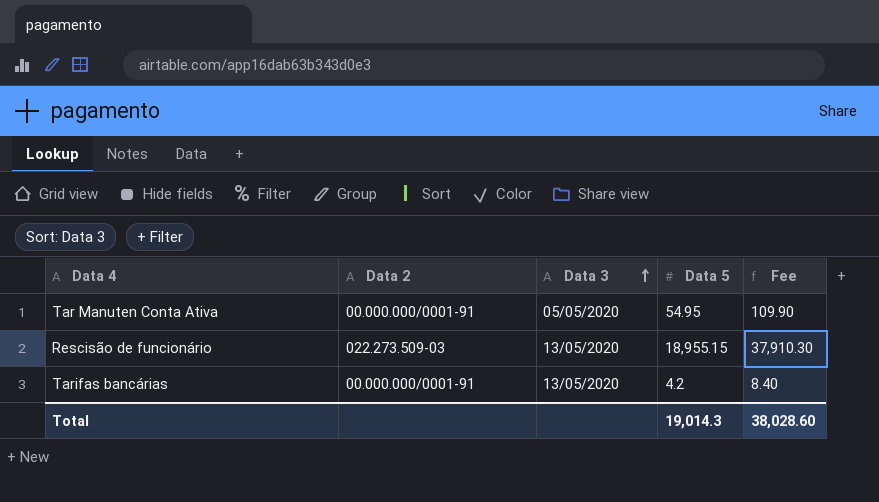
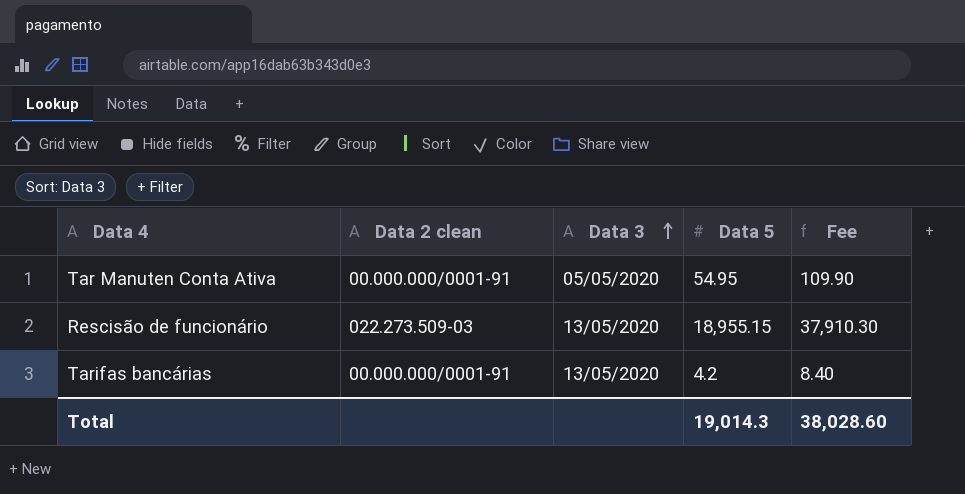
column name: Data 2 -> Data 2 clean

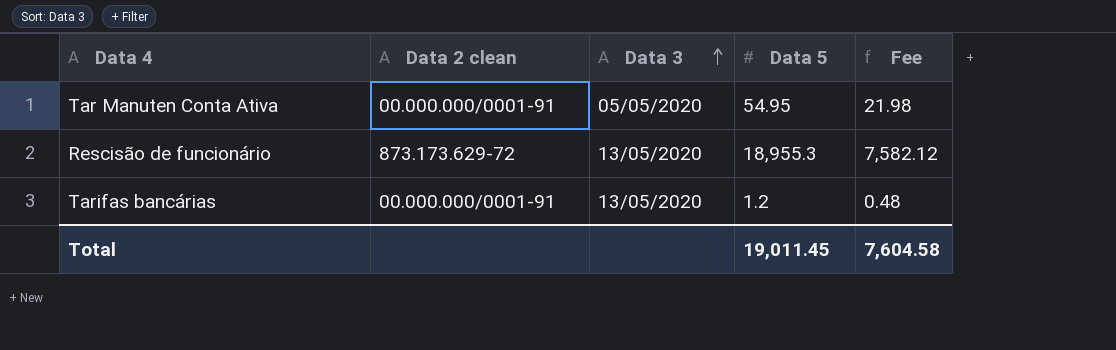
column Fee | formula: [Data 5] * 2 -> [Data 5] * 0.4
Rescisão de funcionário | Data 2 clean: 022.273.509-03 -> 873.173.629-72
Rescisão de funcionário | Data 5: 18,955.15 -> 18,955.3
Tarifas bancárias | Data 5: 4.2 -> 1.2
Total | Data 5: 19,014.3 -> 19,011.45
Total | Fee: 38,028.60 -> 7,604.58

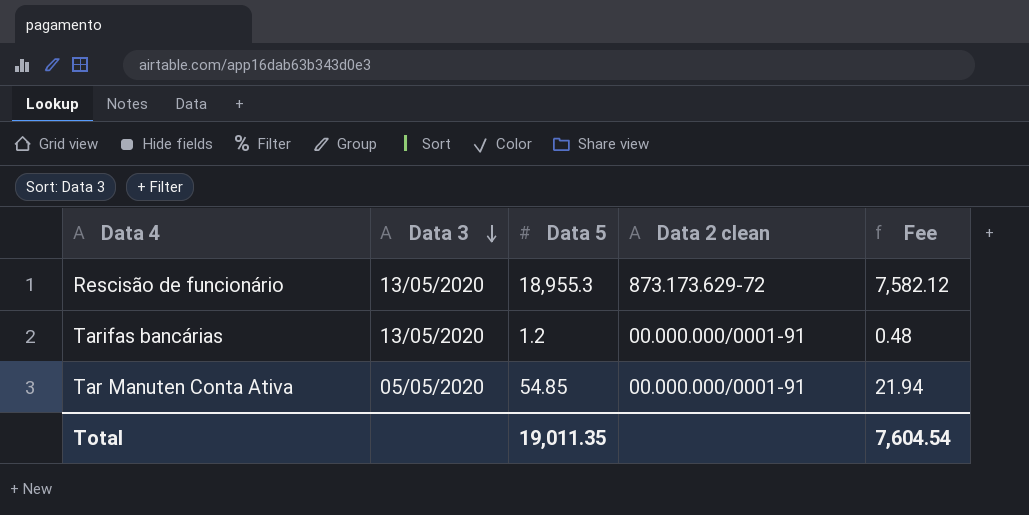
row order: Data 3 ascending -> Data 3 descending
column Data 2 clean | position: 2 -> 4
Tar Manuten Conta Ativa | Data 5: 54.95 -> 54.85
Tar Manuten Conta Ativa | Fee: 21.98 -> 21.94
Total | Data 5: 19,011.45 -> 19,011.35
Total | Fee: 7,604.58 -> 7,604.54

